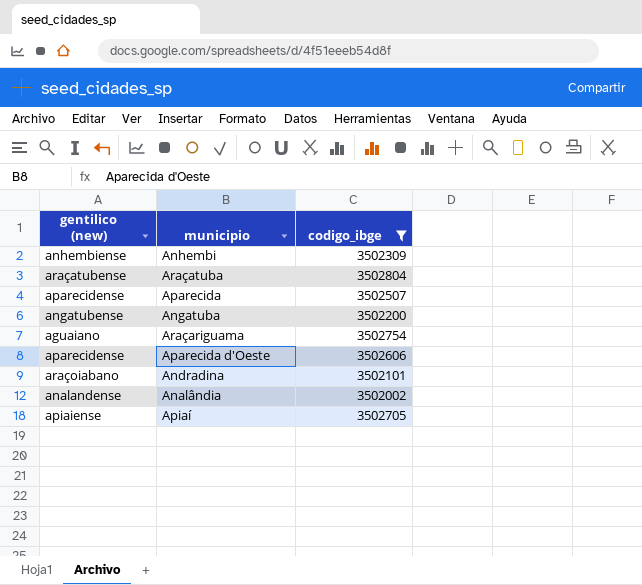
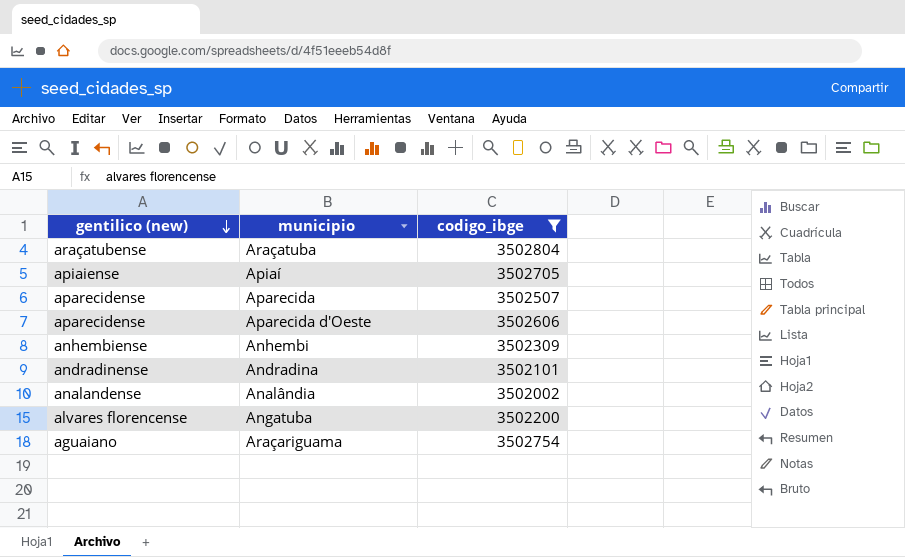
row order: none -> gentilico (new) descending
Andradina | gentilico (new): araçoiabano -> andradinense
Angatuba | gentilico (new): angatubense -> alvares florencense

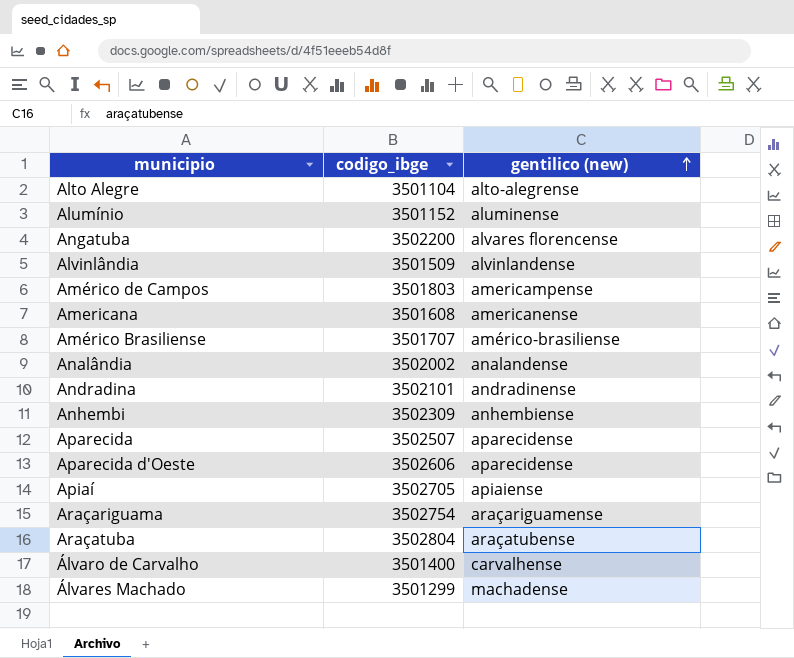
filter: codigo_ibge >= 3502002 -> none
row order: gentilico (new) descending -> gentilico (new) ascending
column gentilico (new) | position: 1 -> 3
Araçariguama | gentilico (new): aguaiano -> araçariguamense

